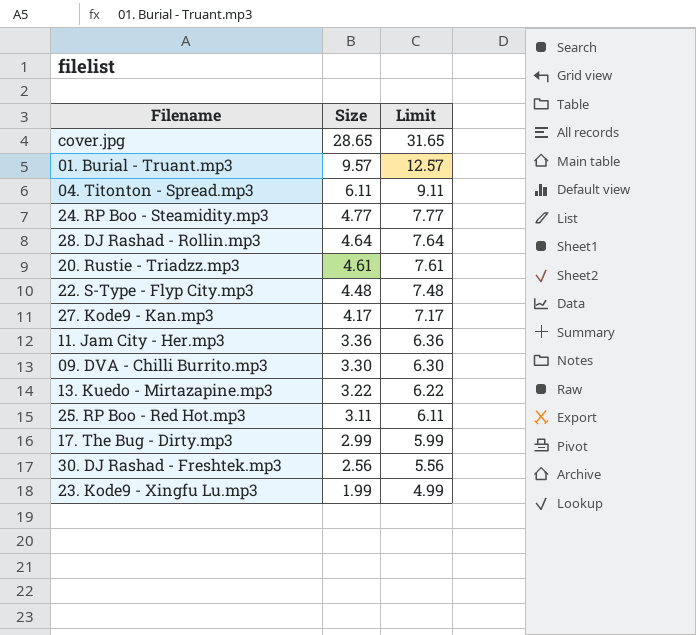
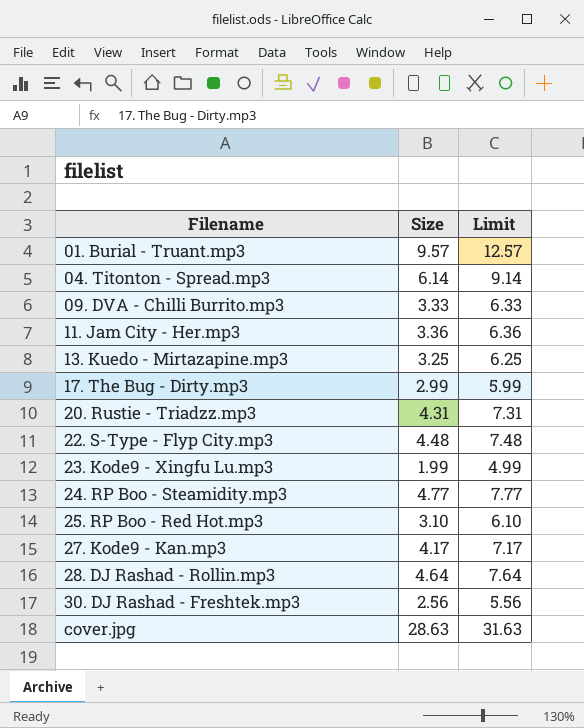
row order: Size descending -> Filename ascending
04. Titonton - Spread.mp3 | Size: 6.11 -> 6.14
04. Titonton - Spread.mp3 | Limit: 9.11 -> 9.14
09. DVA - Chilli Burrito.mp3 | Size: 3.30 -> 3.33
09. DVA - Chilli Burrito.mp3 | Limit: 6.30 -> 6.33
13. Kuedo - Mirtazapine.mp3 | Size: 3.22 -> 3.25
13. Kuedo - Mirtazapine.mp3 | Limit: 6.22 -> 6.25
20. Rustie - Triadzz.mp3 | Size: 4.61 -> 4.31
20. Rustie - Triadzz.mp3 | Limit: 7.61 -> 7.31
25. RP Boo - Red Hot.mp3 | Size: 3.11 -> 3.10
25. RP Boo - Red Hot.mp3 | Limit: 6.11 -> 6.10
cover.jpg | Size: 28.65 -> 28.63
cover.jpg | Limit: 31.65 -> 31.63

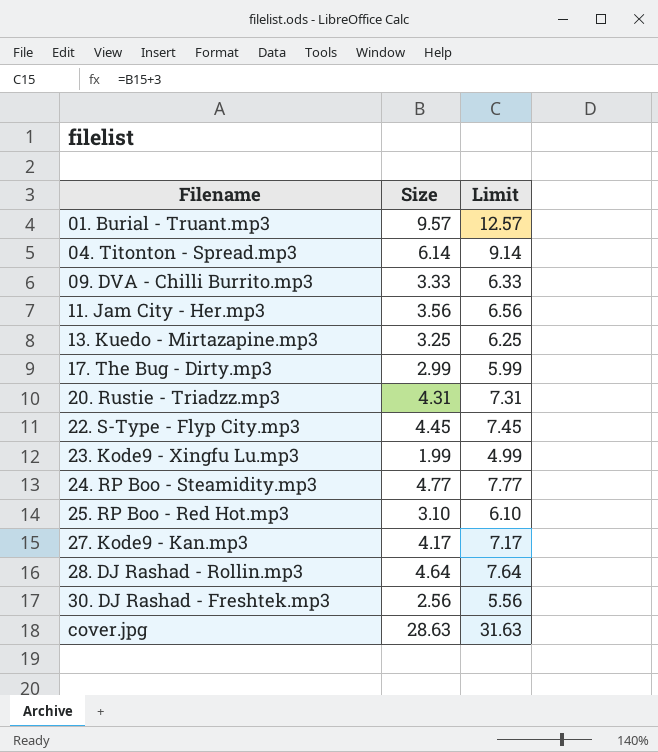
11. Jam City - Her.mp3 | Size: 3.36 -> 3.56
11. Jam City - Her.mp3 | Limit: 6.36 -> 6.56
22. S-Type - Flyp City.mp3 | Size: 4.48 -> 4.45
22. S-Type - Flyp City.mp3 | Limit: 7.48 -> 7.45

